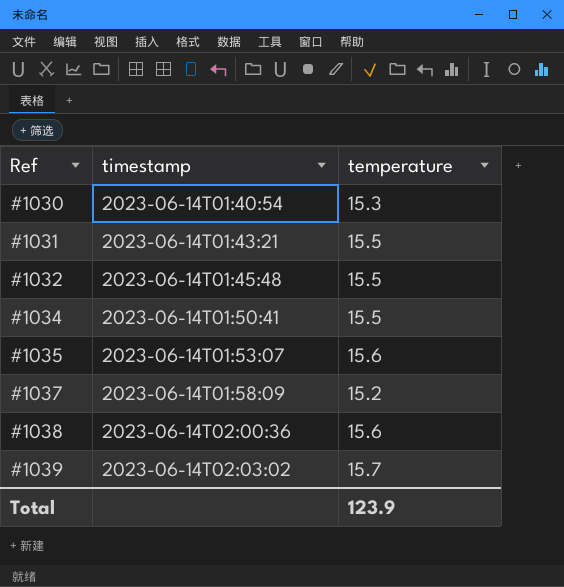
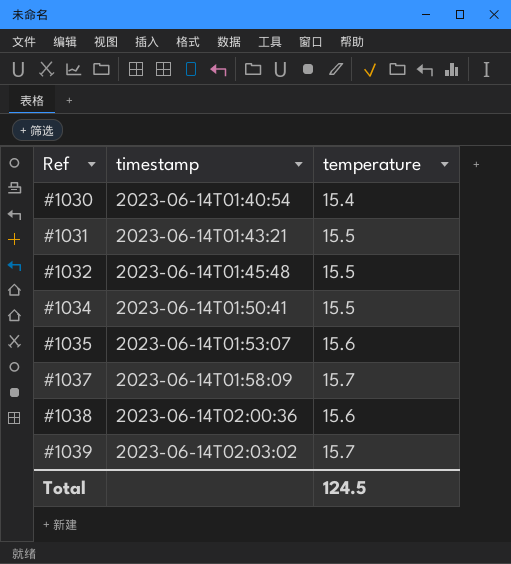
#1030 | temperature: 15.3 -> 15.4
#1037 | temperature: 15.2 -> 15.7
Total | temperature: 123.9 -> 124.5

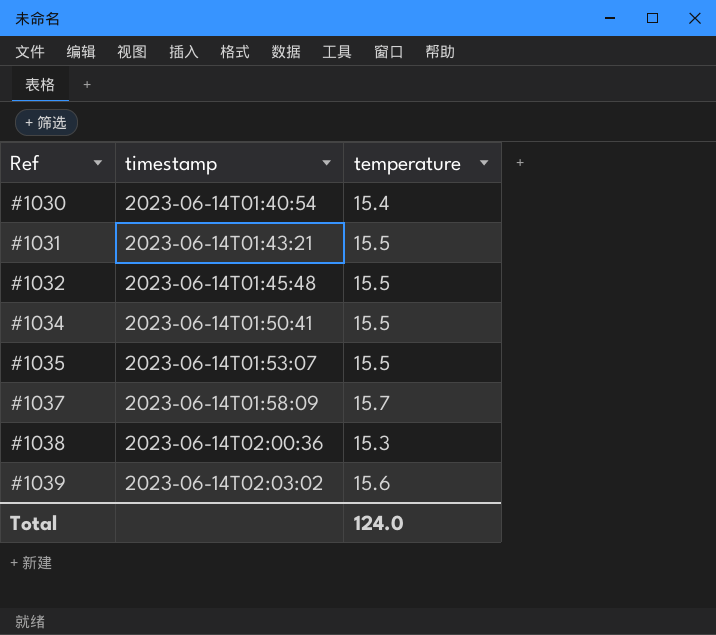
#1035 | temperature: 15.6 -> 15.5
#1038 | temperature: 15.6 -> 15.3
#1039 | temperature: 15.7 -> 15.6
Total | temperature: 124.5 -> 124.0

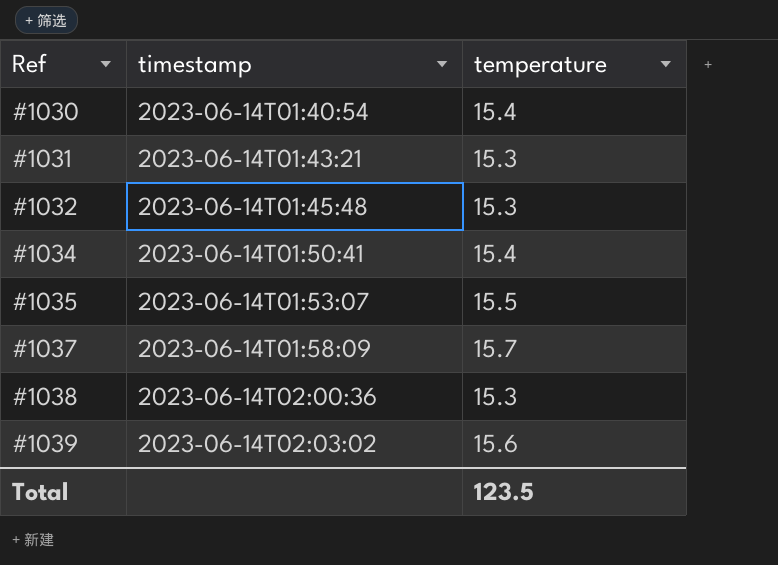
#1031 | temperature: 15.5 -> 15.3
#1032 | temperature: 15.5 -> 15.3
#1034 | temperature: 15.5 -> 15.4
Total | temperature: 124.0 -> 123.5

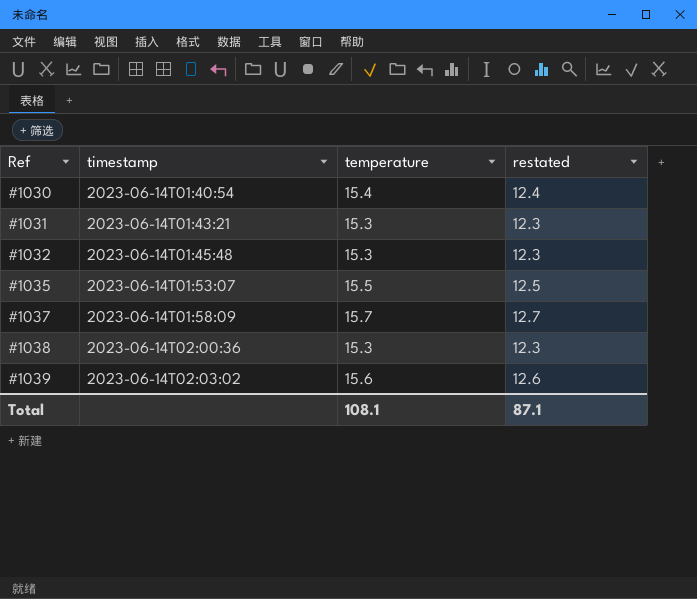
column restated | formula: none -> [temperature] - 3
row #1034: 2023-06-14T01:50:41 | 15.4 -> none
Total | temperature: 123.5 -> 108.1

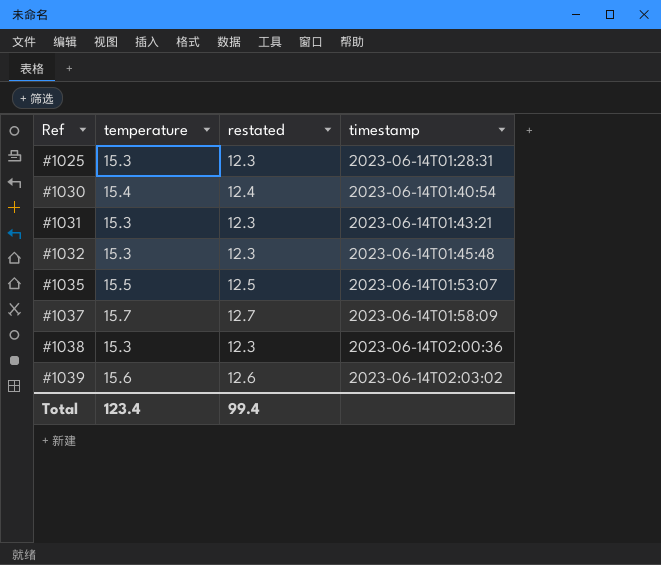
column timestamp | position: 2 -> 4
row #1025: none -> 15.3 | 12.3 | 2023-06-14T01:28:31
Total | temperature: 108.1 -> 123.4
Total | restated: 87.1 -> 99.4

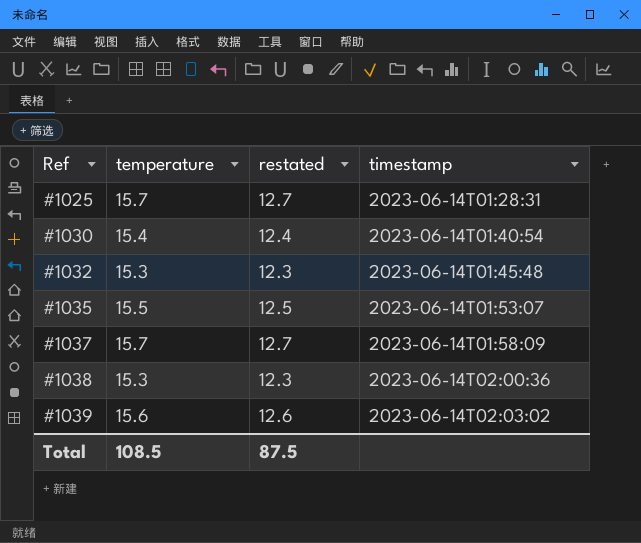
row #1031: 15.3 | 12.3 | 2023-06-14T01:43:21 -> none
#1025 | temperature: 15.3 -> 15.7
#1025 | restated: 12.3 -> 12.7
Total | temperature: 123.4 -> 108.5
Total | restated: 99.4 -> 87.5

